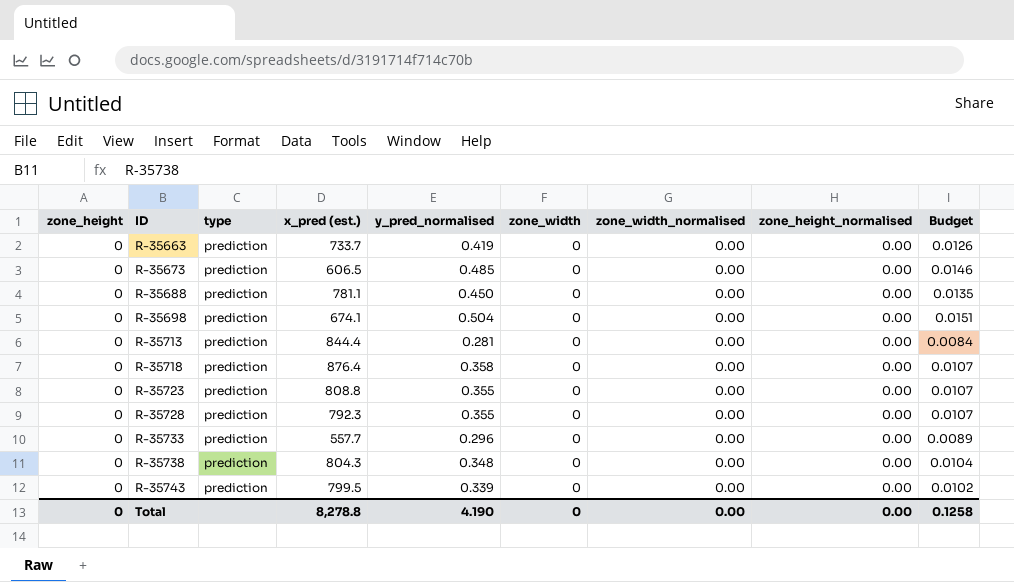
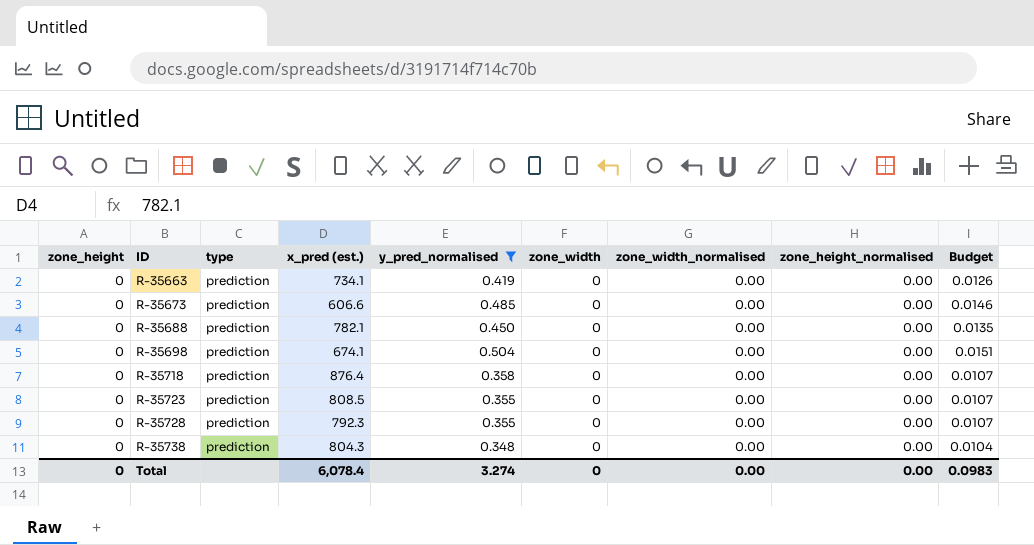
filter: none -> y_pred_normalised >= 0.348
R-35663 | x_pred (est.): 733.7 -> 734.1
R-35673 | x_pred (est.): 606.5 -> 606.6
R-35688 | x_pred (est.): 781.1 -> 782.1
R-35723 | x_pred (est.): 808.8 -> 808.5
Total | x_pred (est.): 8,278.8 -> 6,078.4
Total | y_pred_normalised: 4.190 -> 3.274
Total | Budget: 0.1258 -> 0.0983

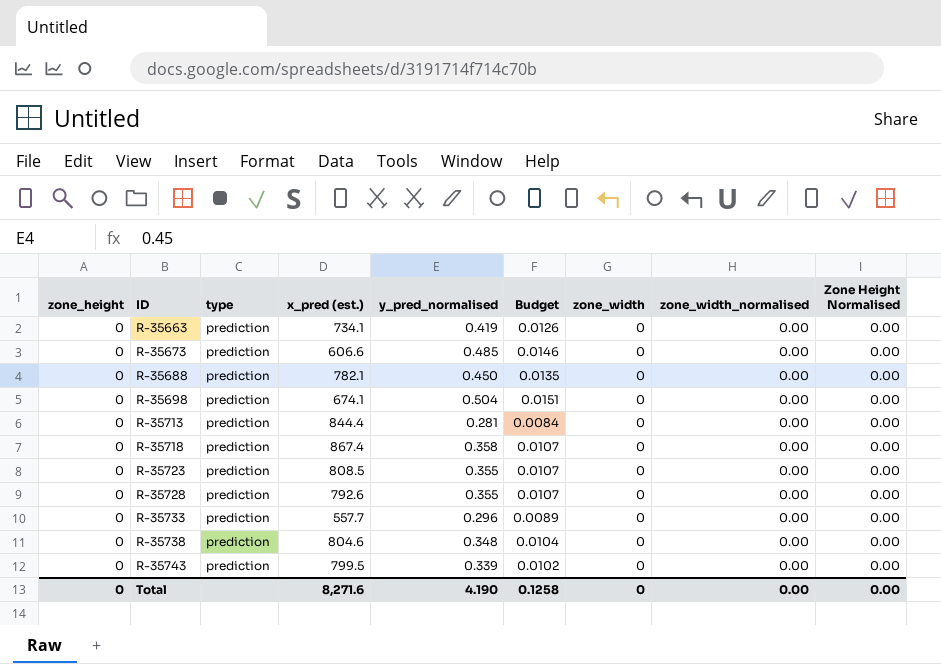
filter: y_pred_normalised >= 0.348 -> none
column Budget | position: 9 -> 6
column name: zone_height_normalised -> Zone Height Normalised
R-35718 | x_pred (est.): 876.4 -> 867.4
R-35728 | x_pred (est.): 792.3 -> 792.6
R-35738 | x_pred (est.): 804.3 -> 804.6
Total | x_pred (est.): 6,078.4 -> 8,271.6
Total | y_pred_normalised: 3.274 -> 4.190
Total | Budget: 0.0983 -> 0.1258

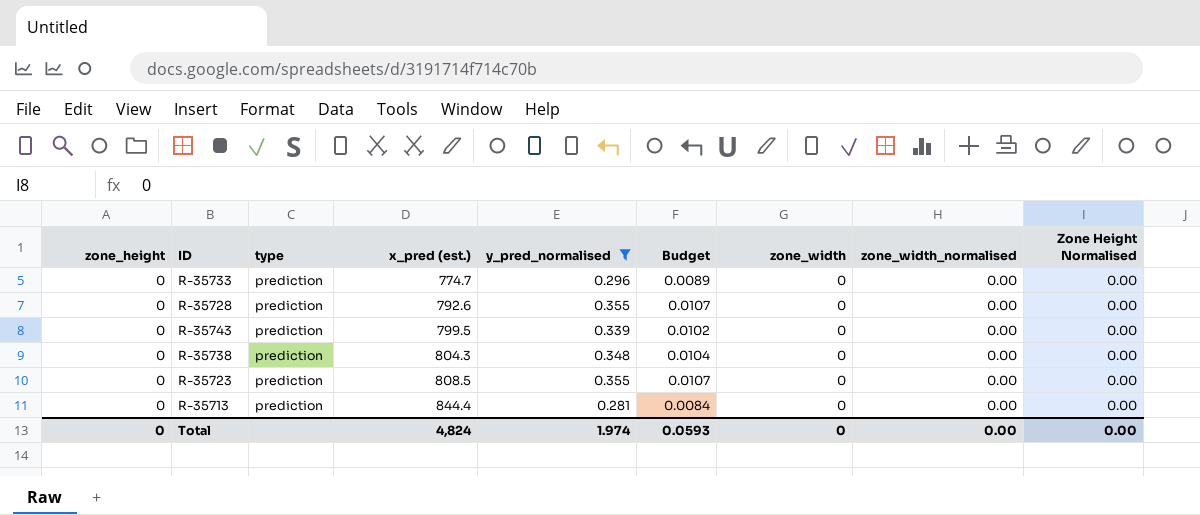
filter: none -> y_pred_normalised <= 0.355
row order: ID ascending -> x_pred (est.) ascending
R-35733 | x_pred (est.): 557.7 -> 774.7
R-35738 | x_pred (est.): 804.6 -> 804.3
Total | x_pred (est.): 8,271.6 -> 4,824
Total | y_pred_normalised: 4.190 -> 1.974
Total | Budget: 0.1258 -> 0.0593

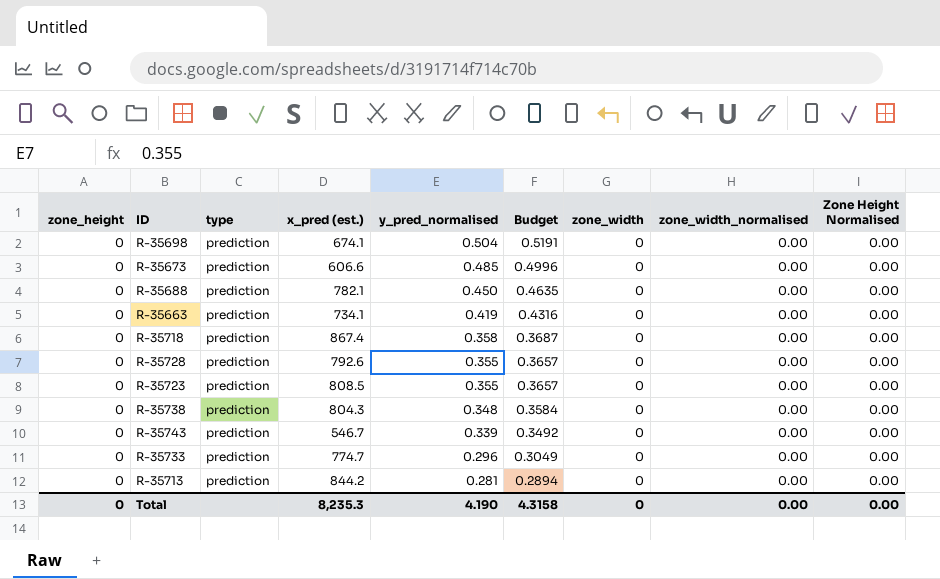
filter: y_pred_normalised <= 0.355 -> none
row order: x_pred (est.) ascending -> y_pred_normalised descending
column Budget | formula: [y_pred_normalised] * 0.03 -> [y_pred_normalised] * 1.03
R-35743 | x_pred (est.): 799.5 -> 546.7
R-35713 | x_pred (est.): 844.4 -> 844.2
Total | x_pred (est.): 4,824 -> 8,235.3
Total | y_pred_normalised: 1.974 -> 4.190
Total | Budget: 0.0593 -> 4.3158

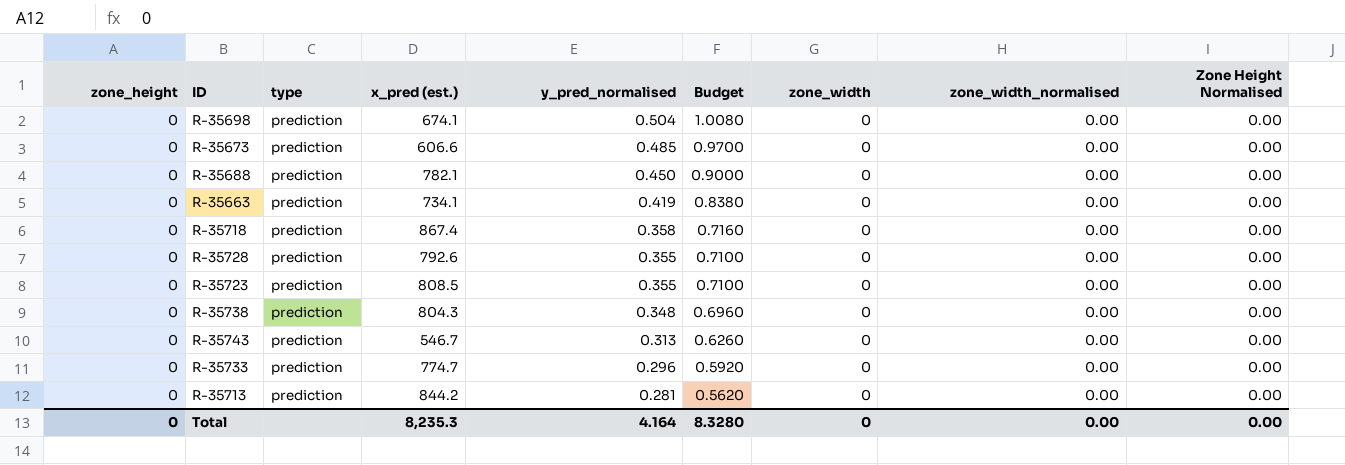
column Budget | formula: [y_pred_normalised] * 1.03 -> [y_pred_normalised] * 2
R-35743 | y_pred_normalised: 0.339 -> 0.313
Total | y_pred_normalised: 4.190 -> 4.164
Total | Budget: 4.3158 -> 8.3280

